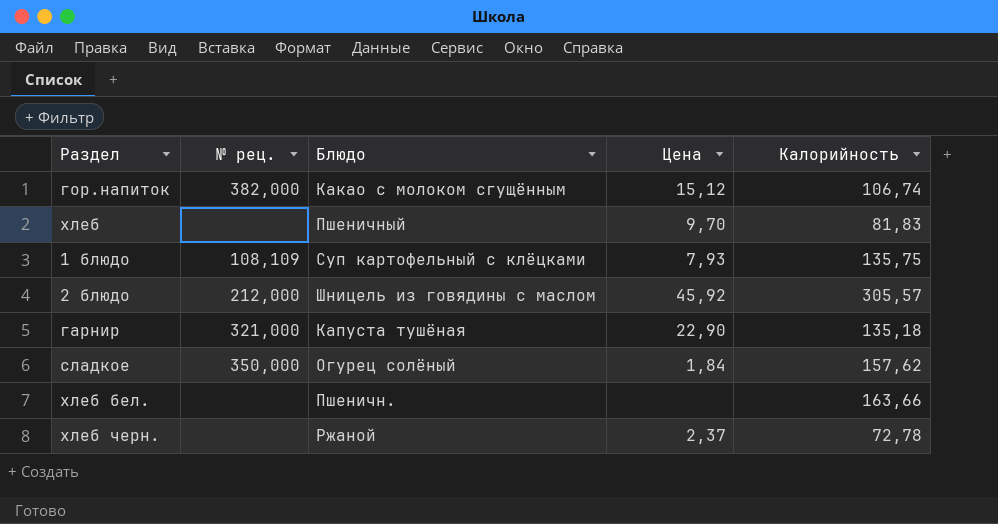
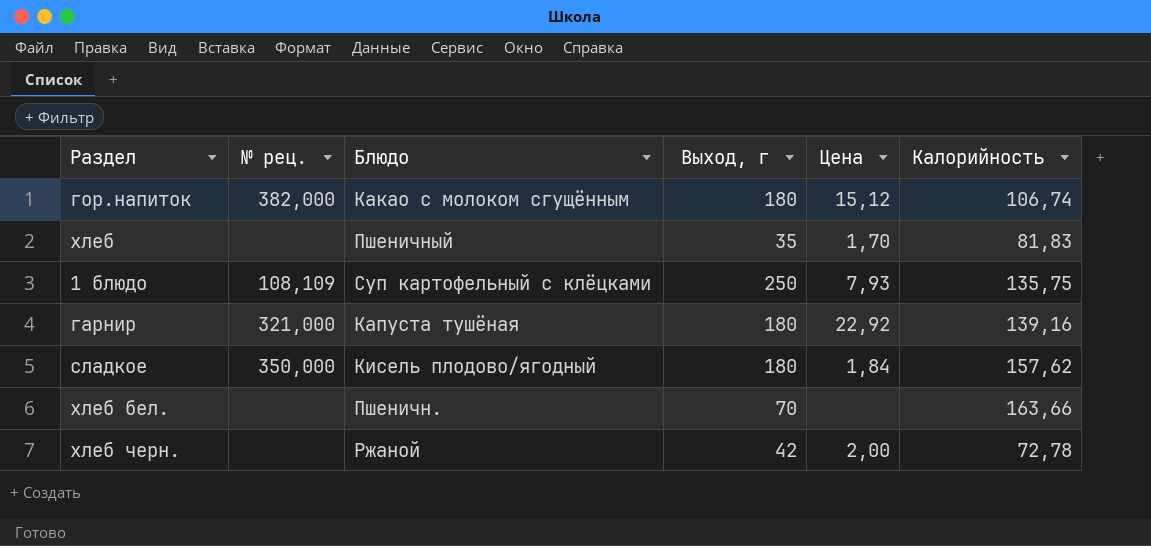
column Выход, г | position: none -> 4
row 2 блюдо: 212,000 | Шницель из говядины с маслом | 45,92 | 305,57 -> none
хлеб | Цена: 9,70 -> 1,70
гарнир | Цена: 22,90 -> 22,92
гарнир | Калорийность: 135,18 -> 139,16
сладкое | Блюдо: Огурец солёный -> Кисель плодово/ягодный
хлеб черн. | Цена: 2,37 -> 2,00

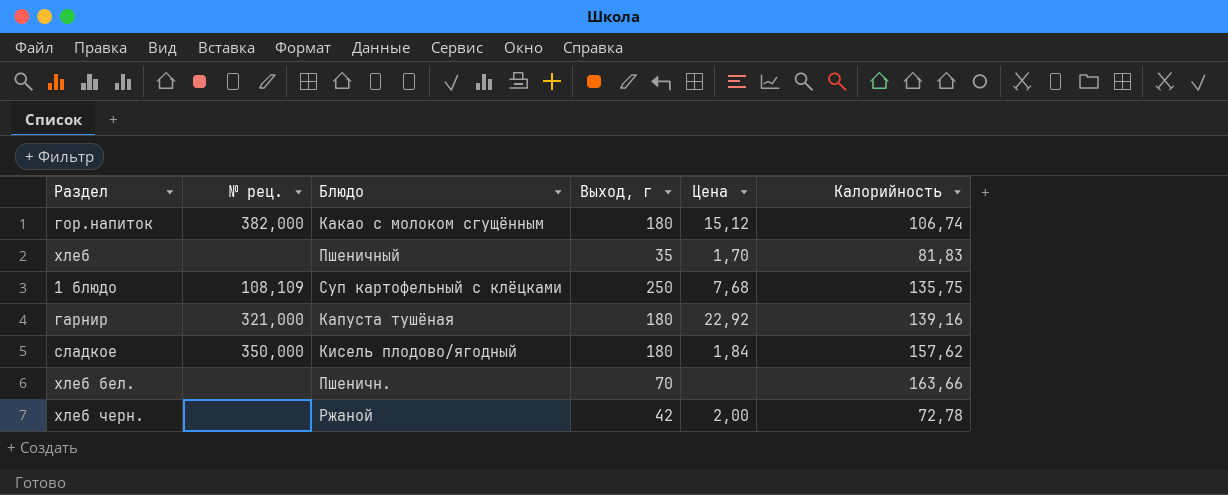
1 блюдо | Цена: 7,93 -> 7,68

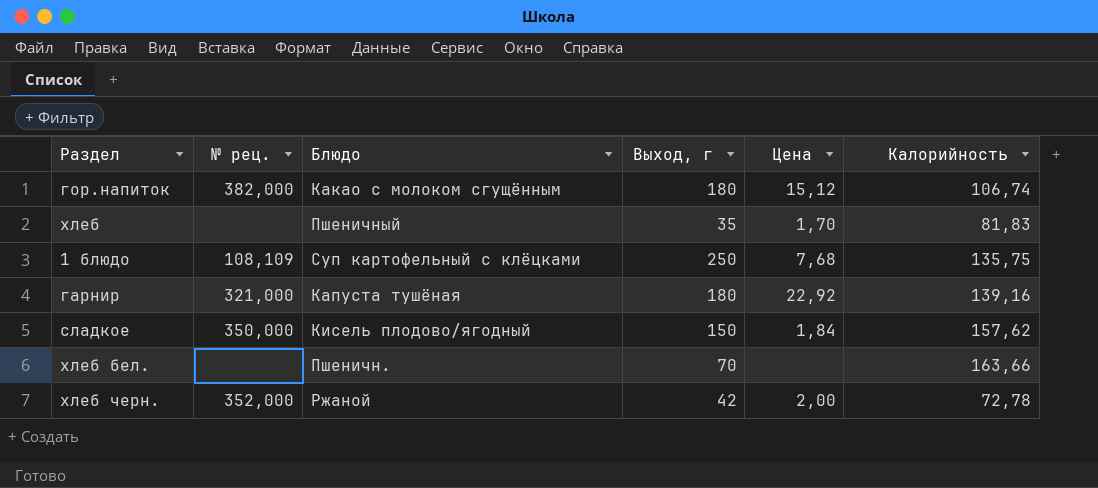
сладкое | Выход, г: 180 -> 150
хлеб черн. | № рец.: none -> 352,000

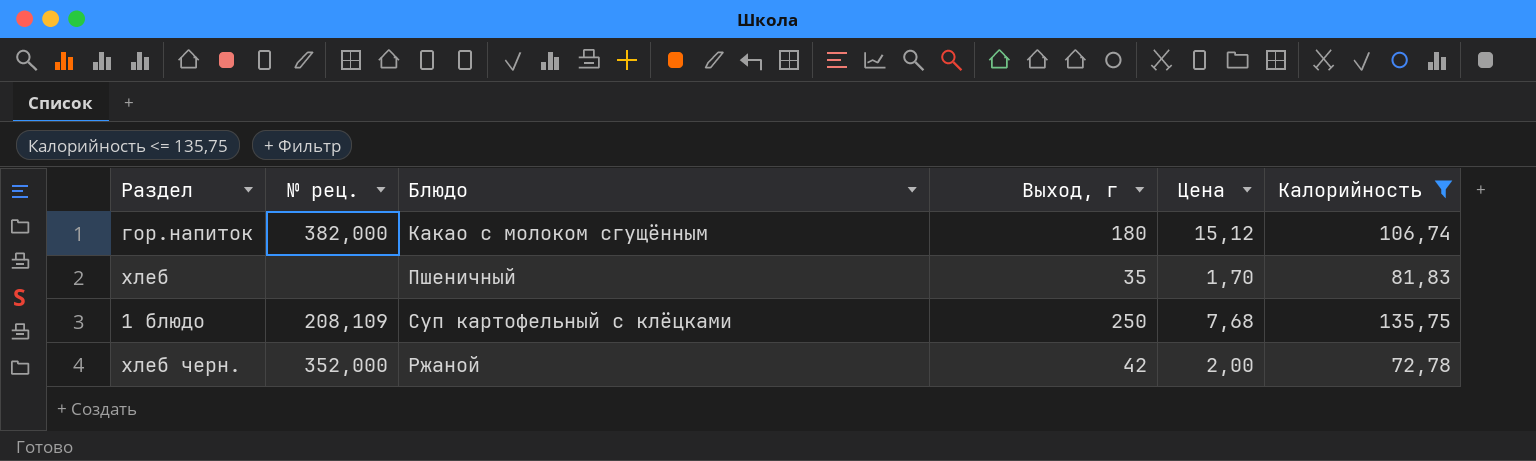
filter: none -> Калорийность <= 135,75
1 блюдо | № рец.: 108,109 -> 208,109

